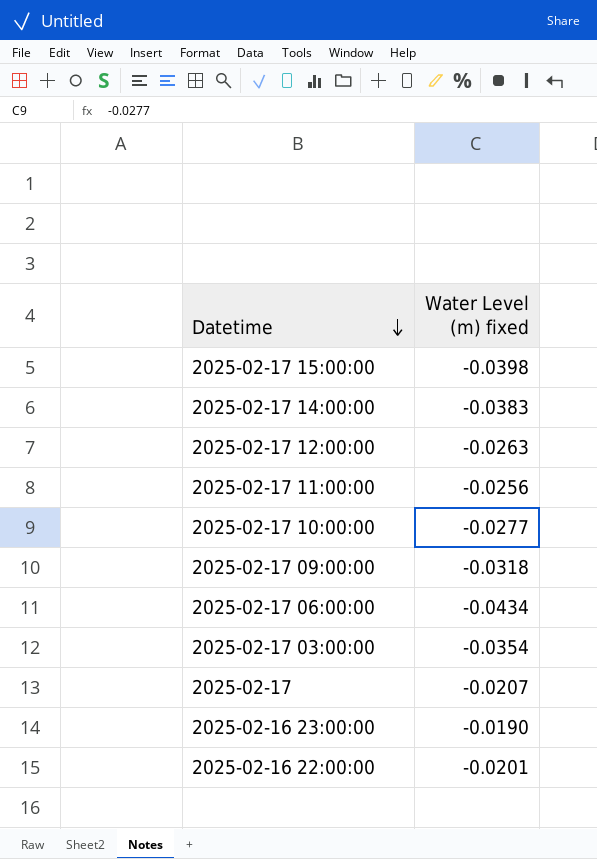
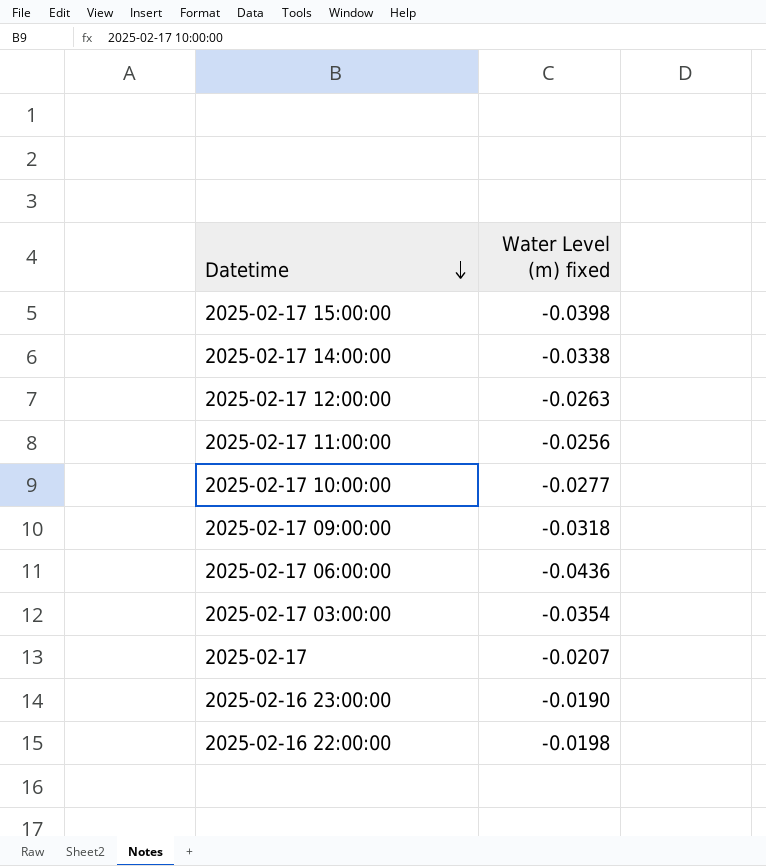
2025-02-17 14:00:00 | Water Level (m) fixed: -0.0383 -> -0.0338
2025-02-17 06:00:00 | Water Level (m) fixed: -0.0434 -> -0.0436
2025-02-16 22:00:00 | Water Level (m) fixed: -0.0201 -> -0.0198

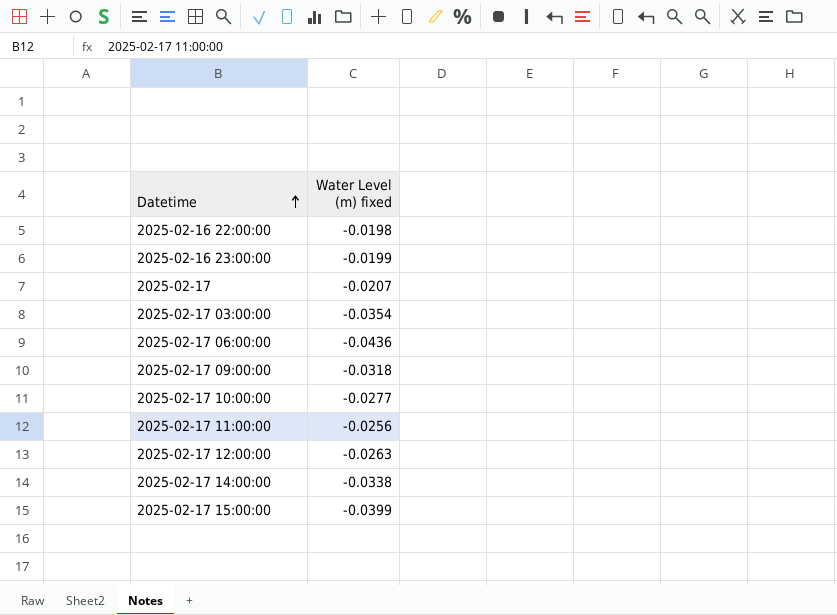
row order: Datetime descending -> Datetime ascending
2025-02-16 23:00:00 | Water Level (m) fixed: -0.0190 -> -0.0199
2025-02-17 15:00:00 | Water Level (m) fixed: -0.0398 -> -0.0399

